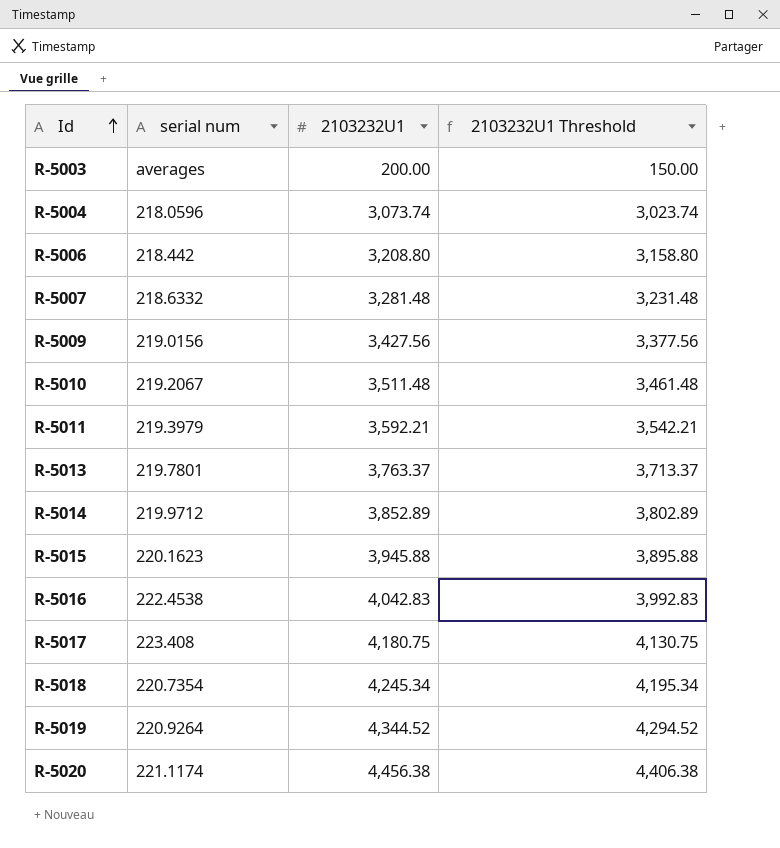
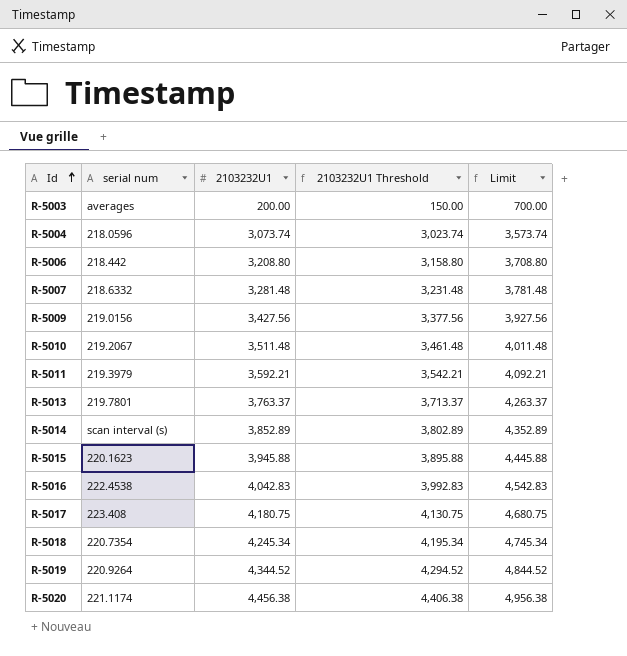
column Limit | formula: none -> [2103232U1] + 500
R-5014 | serial num: 219.9712 -> scan interval (s)

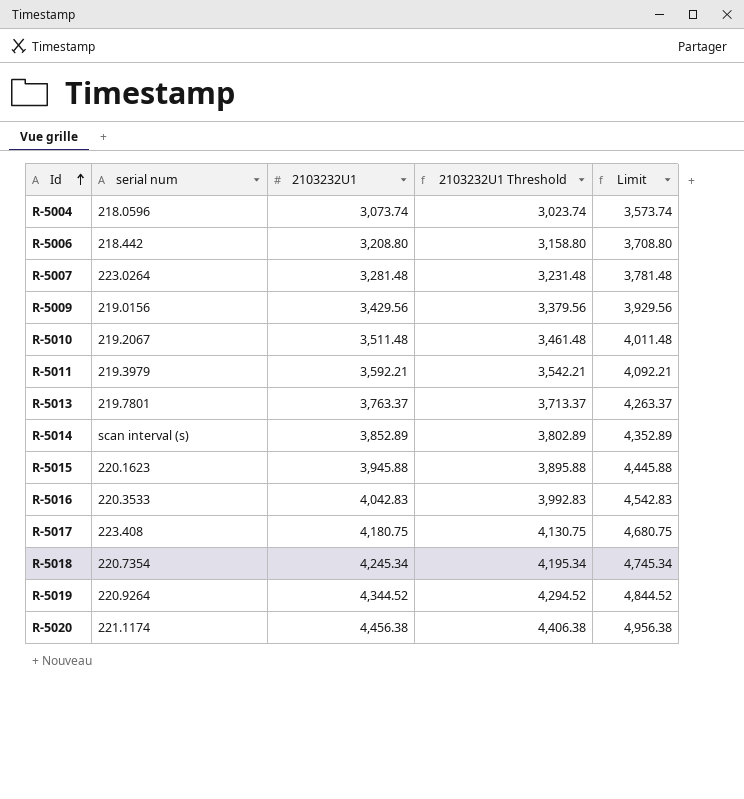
row R-5003: averages | 200.00 | 150.00 | 700.00 -> none
R-5007 | serial num: 218.6332 -> 223.0264
R-5009 | 2103232U1: 3,427.56 -> 3,429.56
R-5009 | 2103232U1 Threshold: 3,377.56 -> 3,379.56
R-5009 | Limit: 3,927.56 -> 3,929.56
R-5016 | serial num: 222.4538 -> 220.3533

